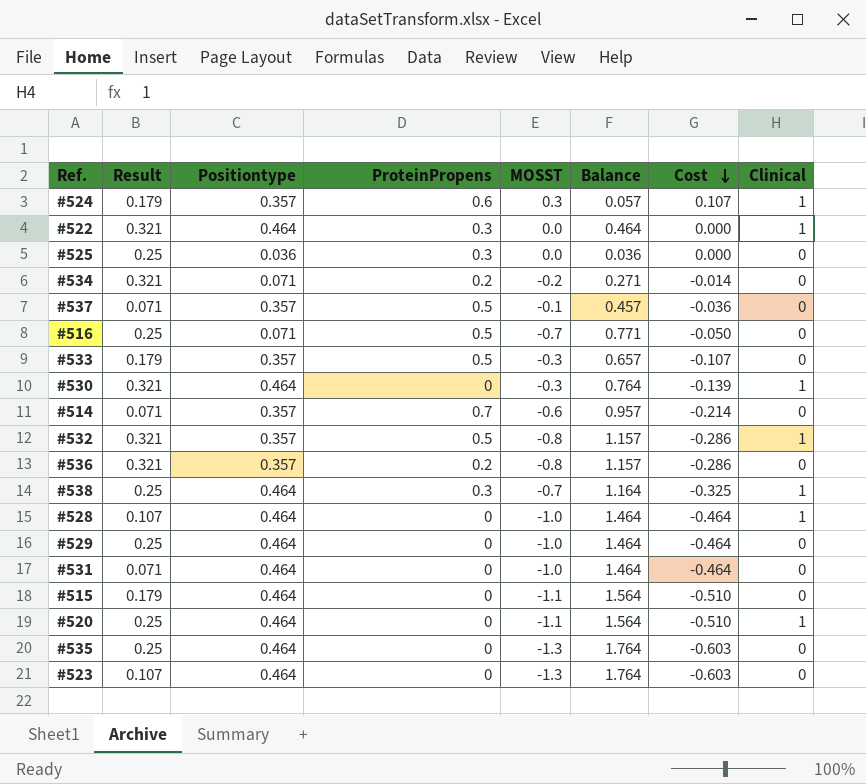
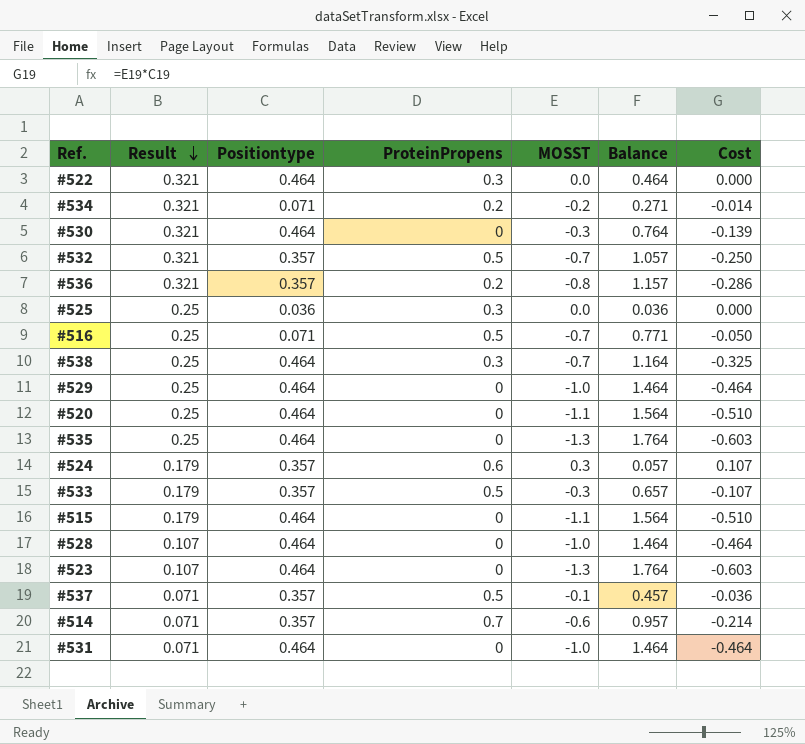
row order: Cost descending -> Result descending
column Clinical | position: 8 -> none
#532 | MOSST: -0.8 -> -0.7
#532 | Balance: 1.157 -> 1.057
#532 | Cost: -0.286 -> -0.250

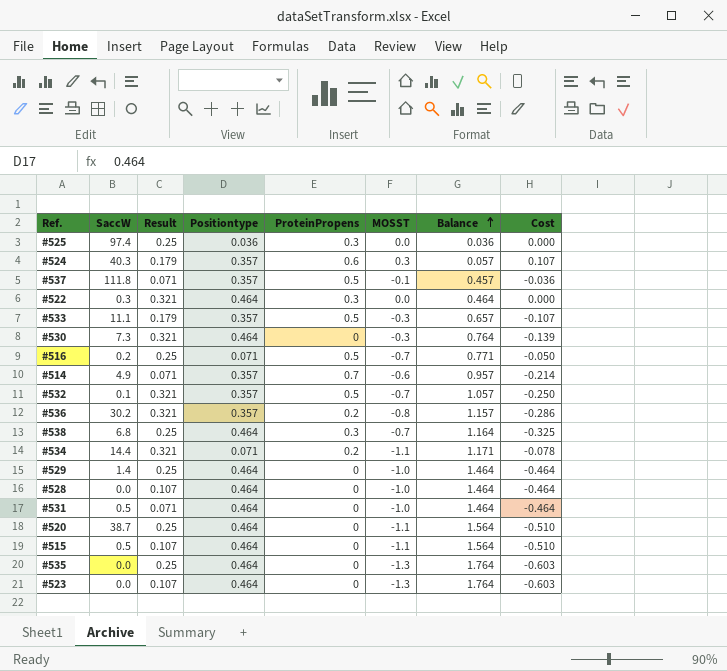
row order: Result descending -> Balance ascending
column SaccW | position: none -> 2
#534 | MOSST: -0.2 -> -1.1
#534 | Balance: 0.271 -> 1.171
#534 | Cost: -0.014 -> -0.078
#515 | Result: 0.179 -> 0.107

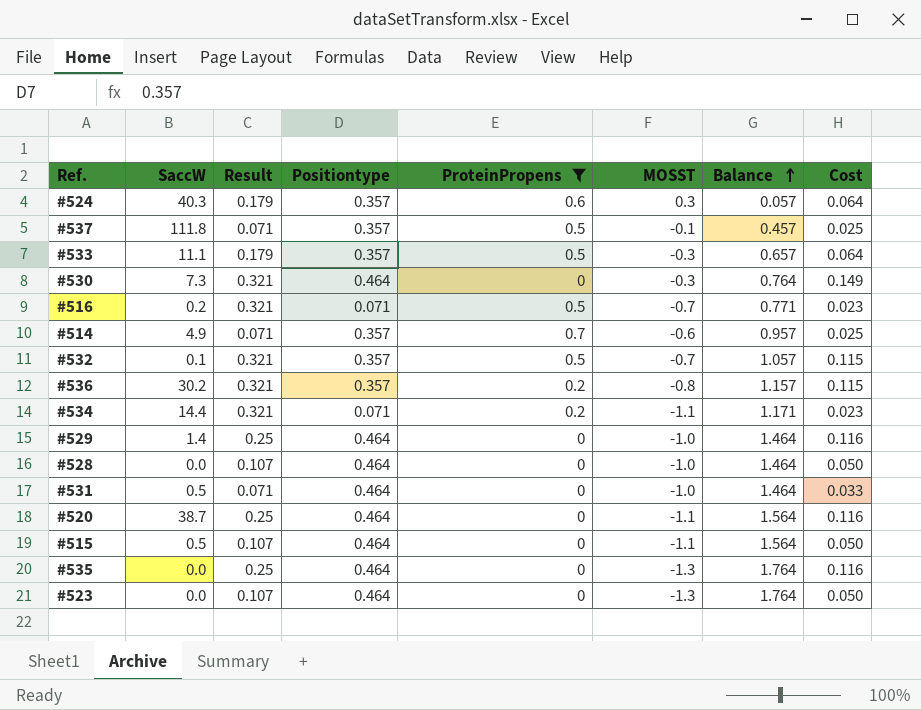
filter: none -> ProteinPropens != 0.3
column Cost | formula: [Positiontype] * [MOSST] -> [Result] * [Positiontype]
#516 | Result: 0.25 -> 0.321

